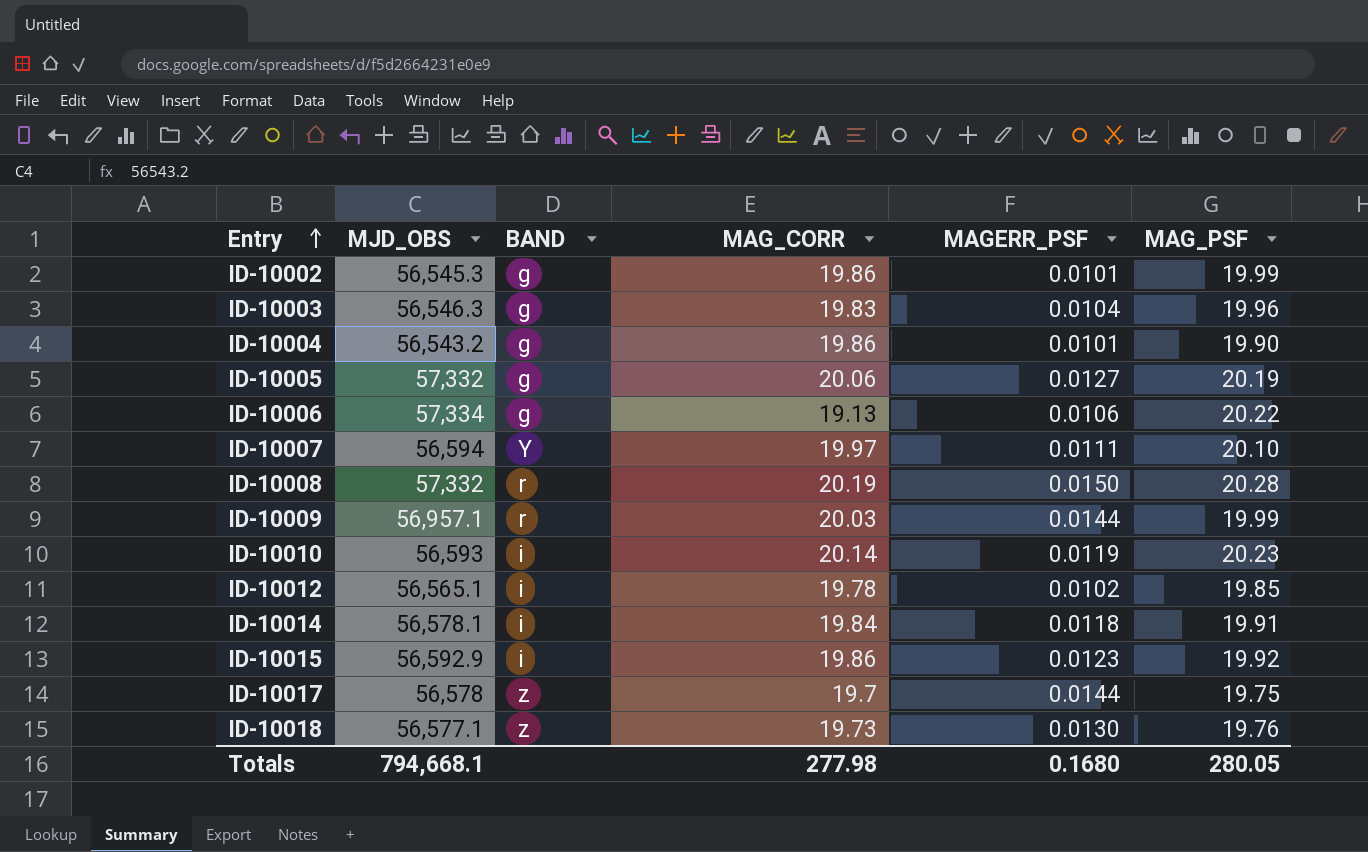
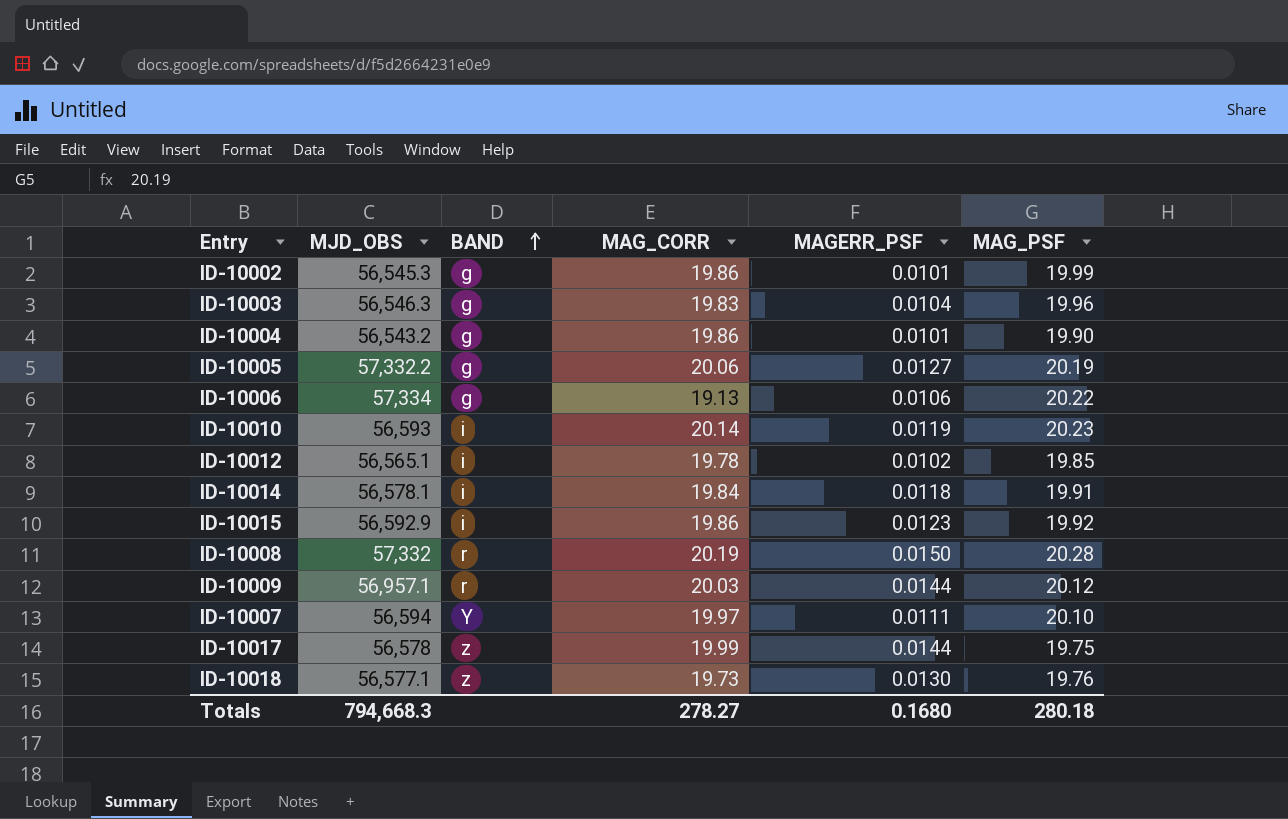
row order: Entry ascending -> BAND ascending
ID-10005 | MJD_OBS: 57,332 -> 57,332.2
ID-10009 | MAG_PSF: 19.99 -> 20.12
ID-10017 | MAG_CORR: 19.7 -> 19.99
Totals | MJD_OBS: 794,668.1 -> 794,668.3
Totals | MAG_CORR: 277.98 -> 278.27
Totals | MAG_PSF: 280.05 -> 280.18

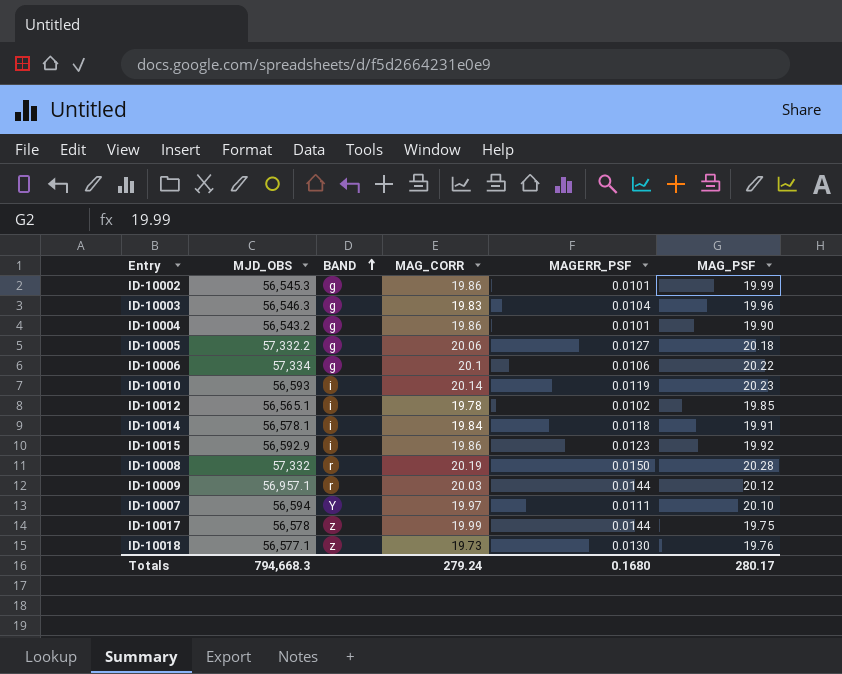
ID-10005 | MAG_PSF: 20.19 -> 20.18
ID-10006 | MAG_CORR: 19.13 -> 20.1
Totals | MAG_CORR: 278.27 -> 279.24
Totals | MAG_PSF: 280.18 -> 280.17

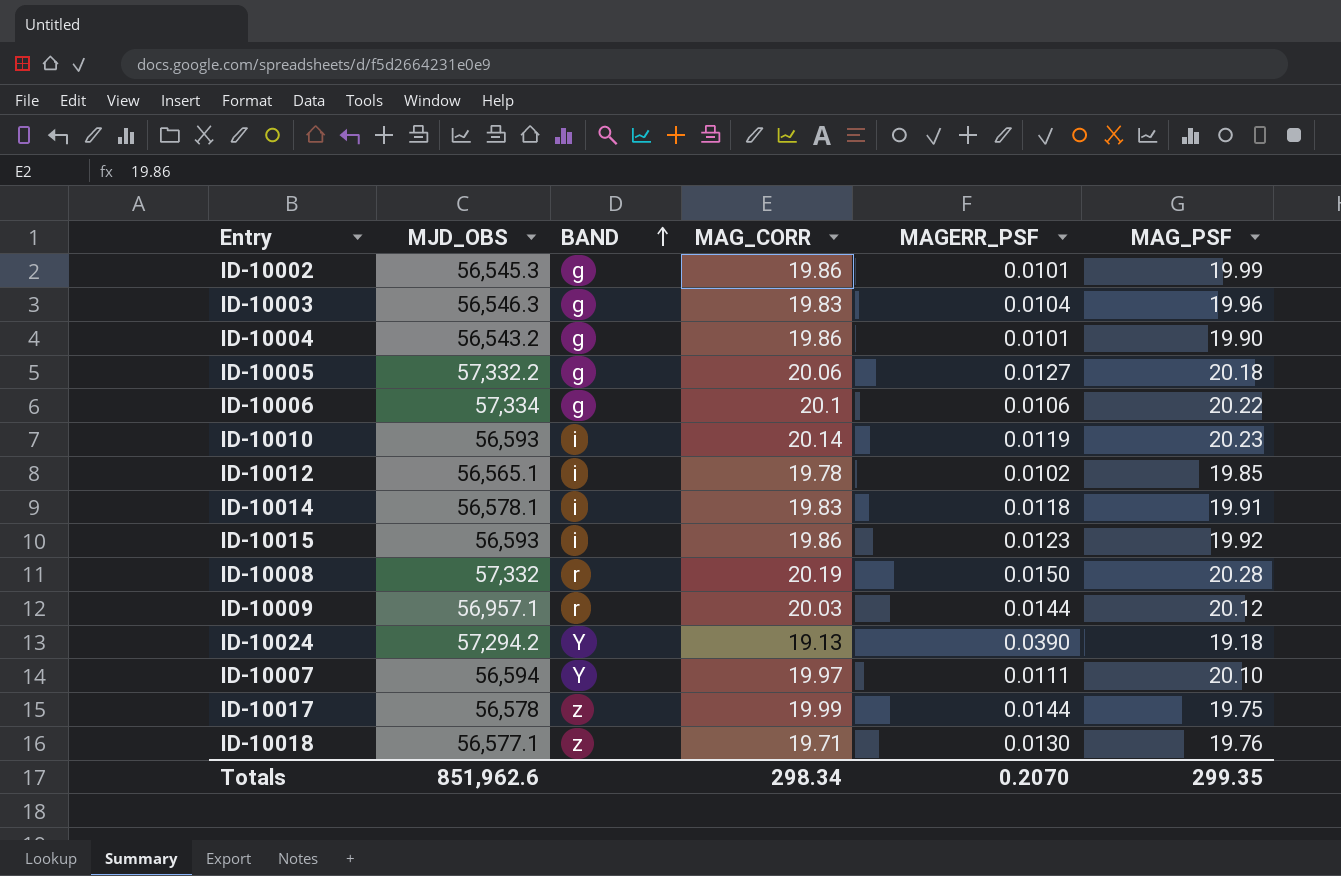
ID-10014 | MAG_CORR: 19.84 -> 19.83
ID-10015 | MJD_OBS: 56,592.9 -> 56,593
row ID-10024: none -> 57,294.2 | Y | 19.13 | 0.0390 | 19.18
ID-10018 | MAG_CORR: 19.73 -> 19.71
Totals | MJD_OBS: 794,668.3 -> 851,962.6
Totals | MAG_CORR: 279.24 -> 298.34
Totals | MAGERR_PSF: 0.1680 -> 0.2070
Totals | MAG_PSF: 280.17 -> 299.35

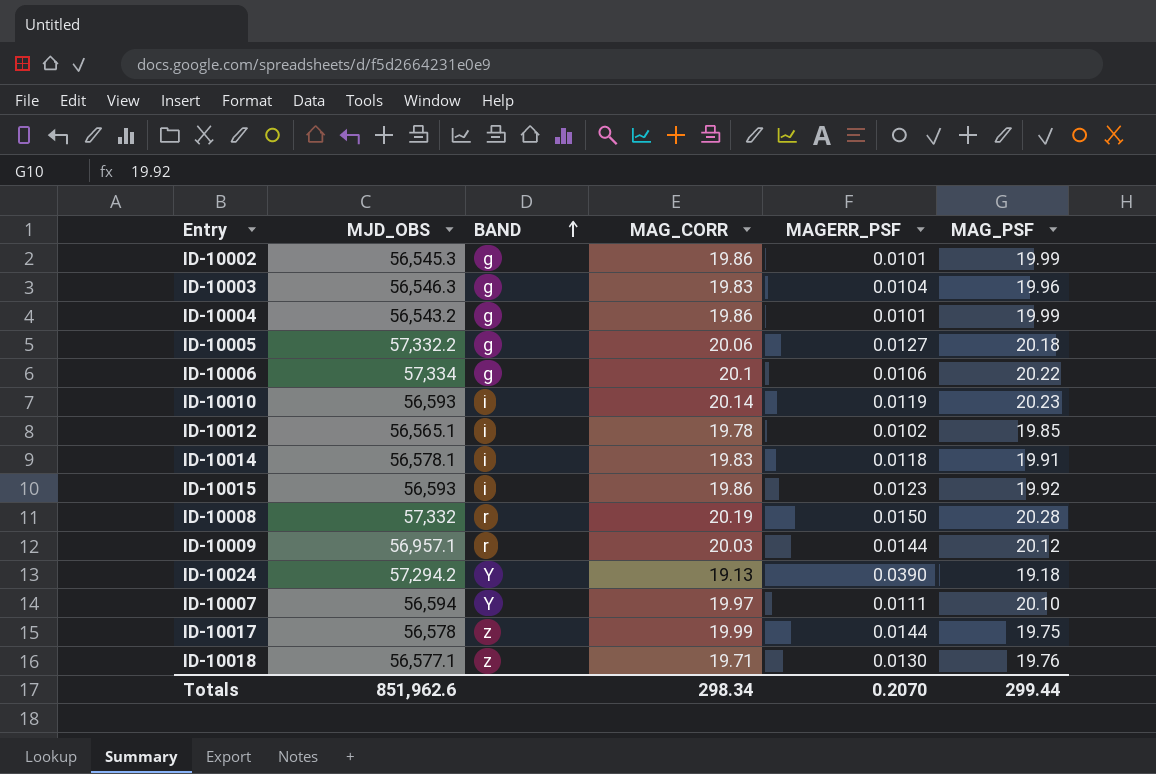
ID-10004 | MAG_PSF: 19.90 -> 19.99
Totals | MAG_PSF: 299.35 -> 299.44

